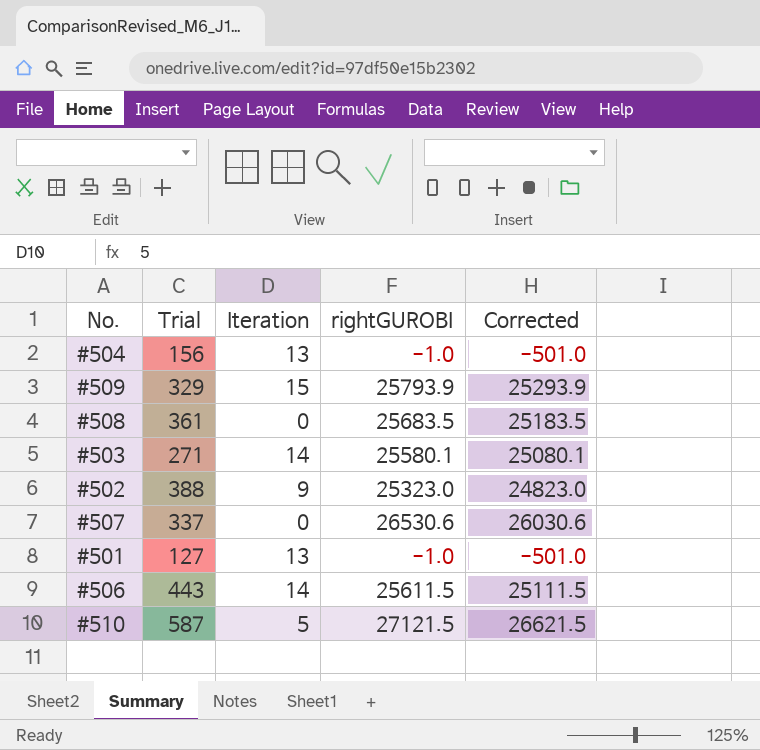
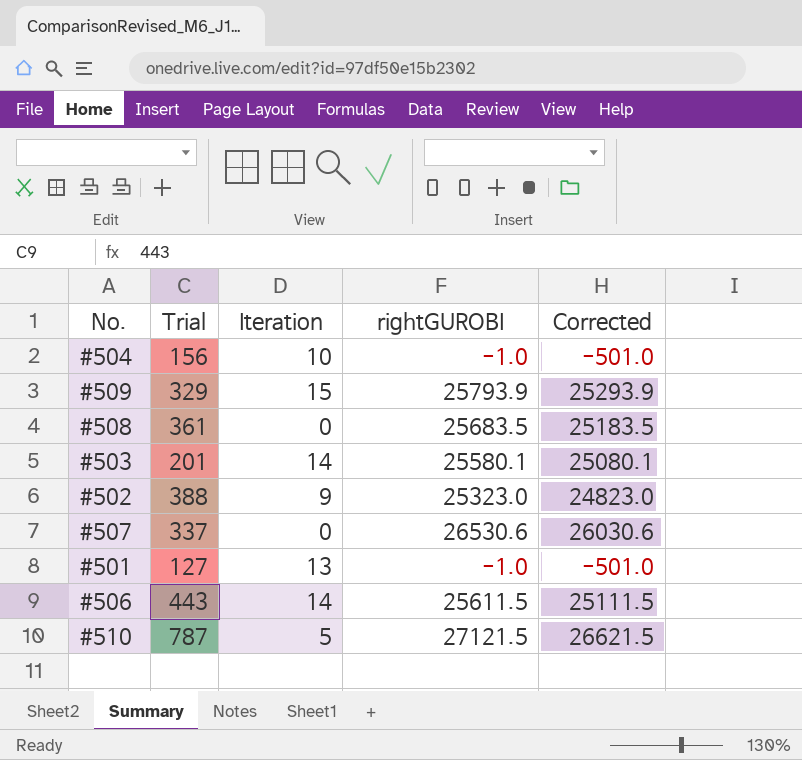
#504 | Iteration: 13 -> 10
#503 | Trial: 271 -> 201
#510 | Trial: 587 -> 787

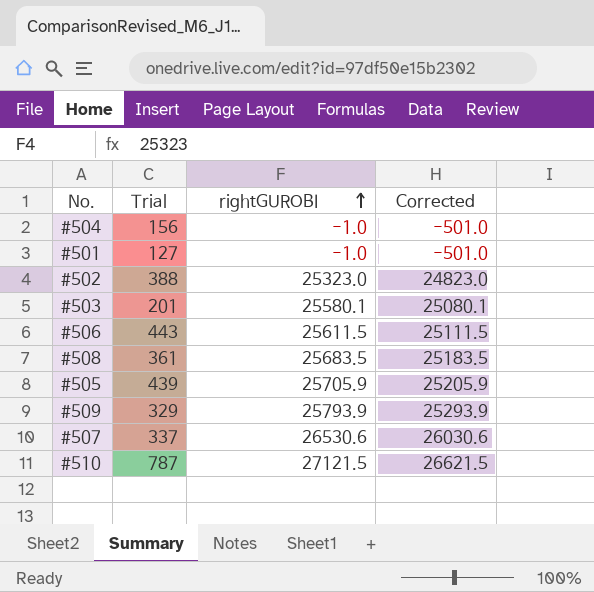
row order: none -> rightGUROBI ascending
column Iteration | position: 3 -> none
row #505: none -> 439 | 25705.9 | 25205.9

